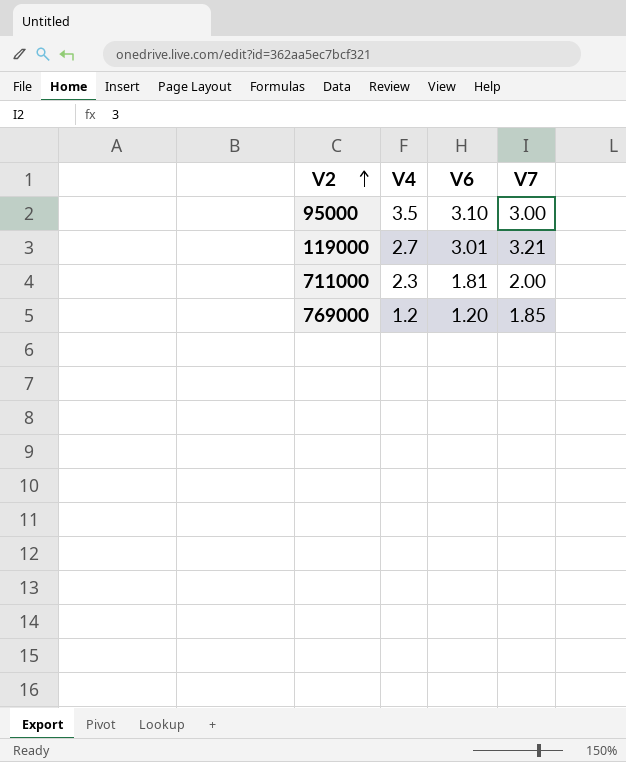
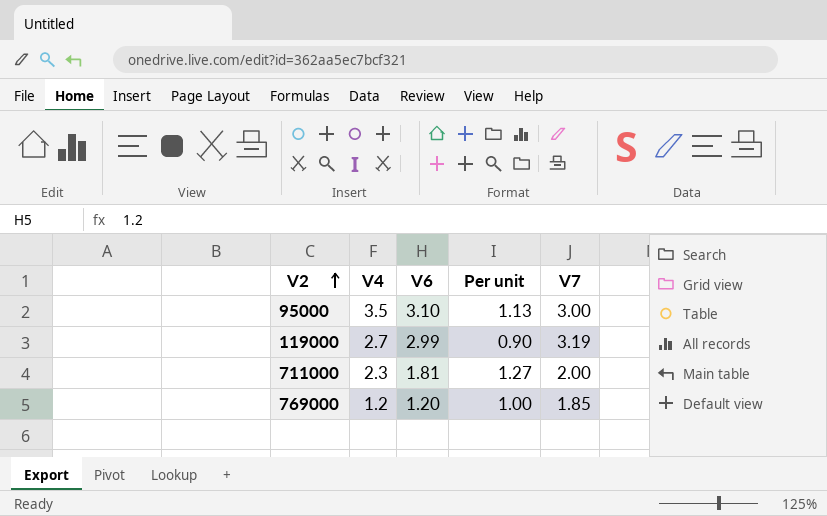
column Per unit | formula: none -> [V4] / [V6]
119000 | V6: 3.01 -> 2.99
119000 | V7: 3.21 -> 3.19

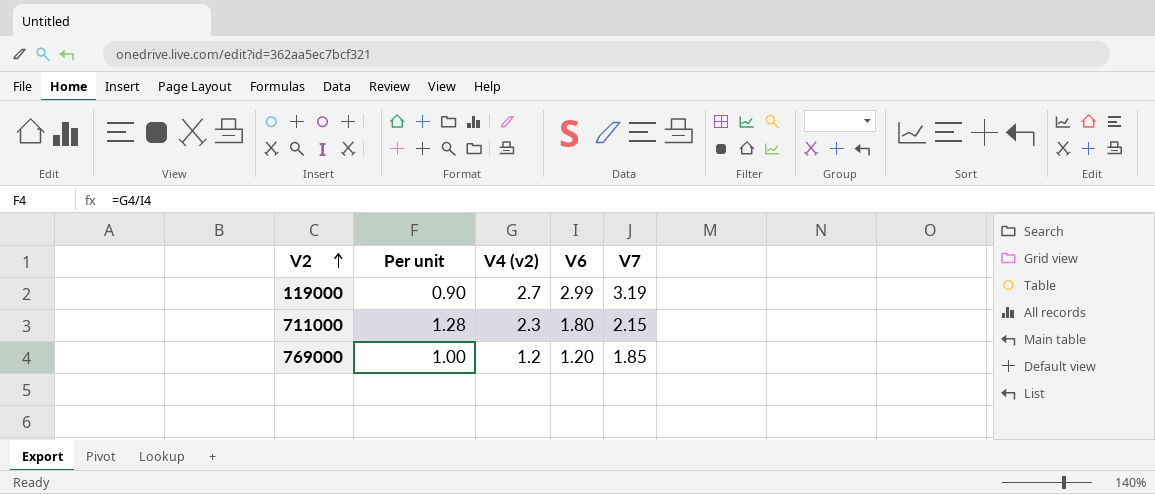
column Per unit | position: 4 -> 2
column name: V4 -> V4 (v2)
row 95000: 3.5 | 3.10 | 1.13 | 3.00 -> none
711000 | Per unit: 1.27 -> 1.28
711000 | V6: 1.81 -> 1.80
711000 | V7: 2.00 -> 2.15

